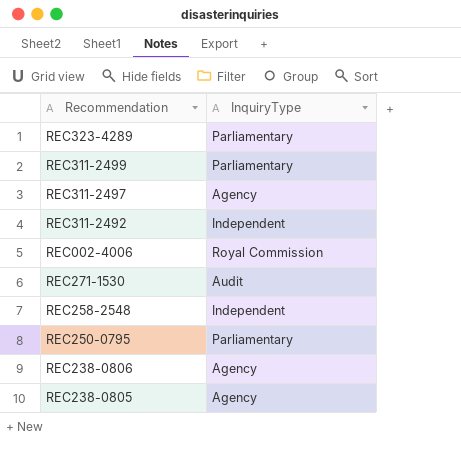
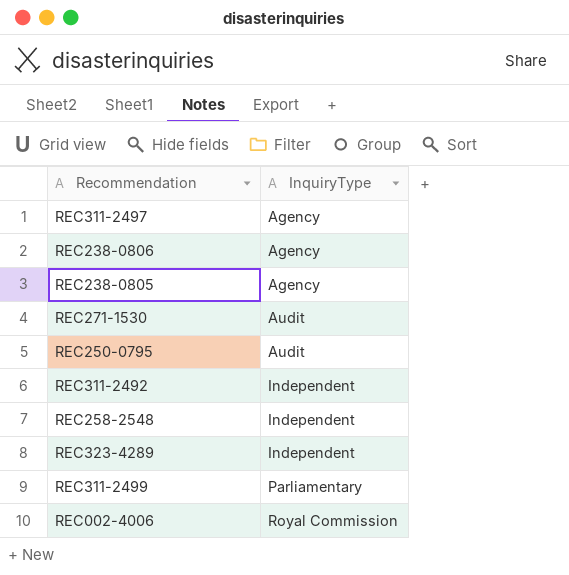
row order: none -> InquiryType ascending
REC250-0795 | InquiryType: Parliamentary -> Audit
REC323-4289 | InquiryType: Parliamentary -> Independent

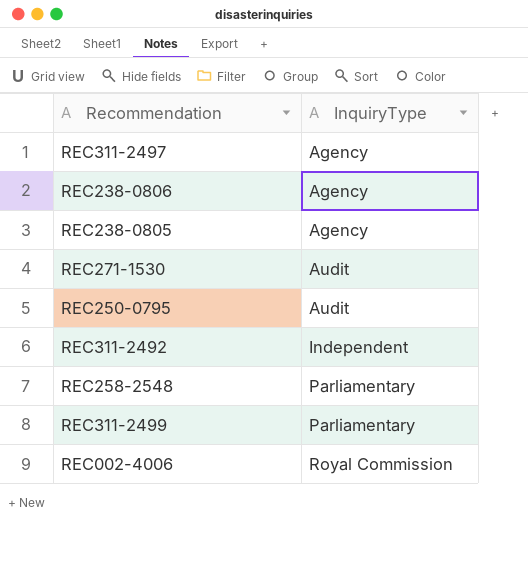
row REC323-4289: Independent -> none
REC258-2548 | InquiryType: Independent -> Parliamentary

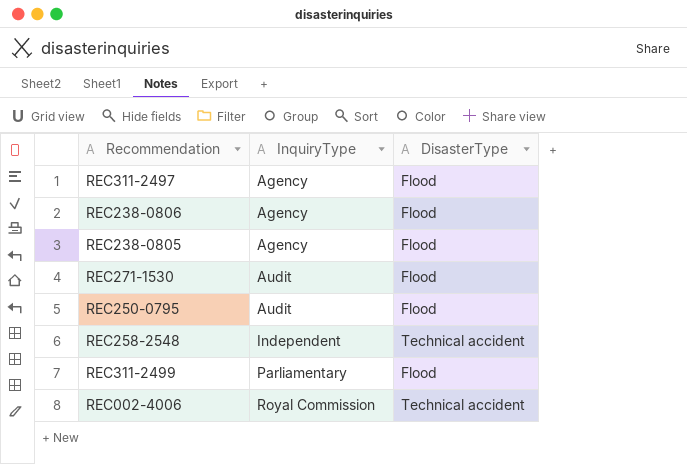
column DisasterType | position: none -> 3
row REC311-2492: Independent -> none
REC258-2548 | InquiryType: Parliamentary -> Independent

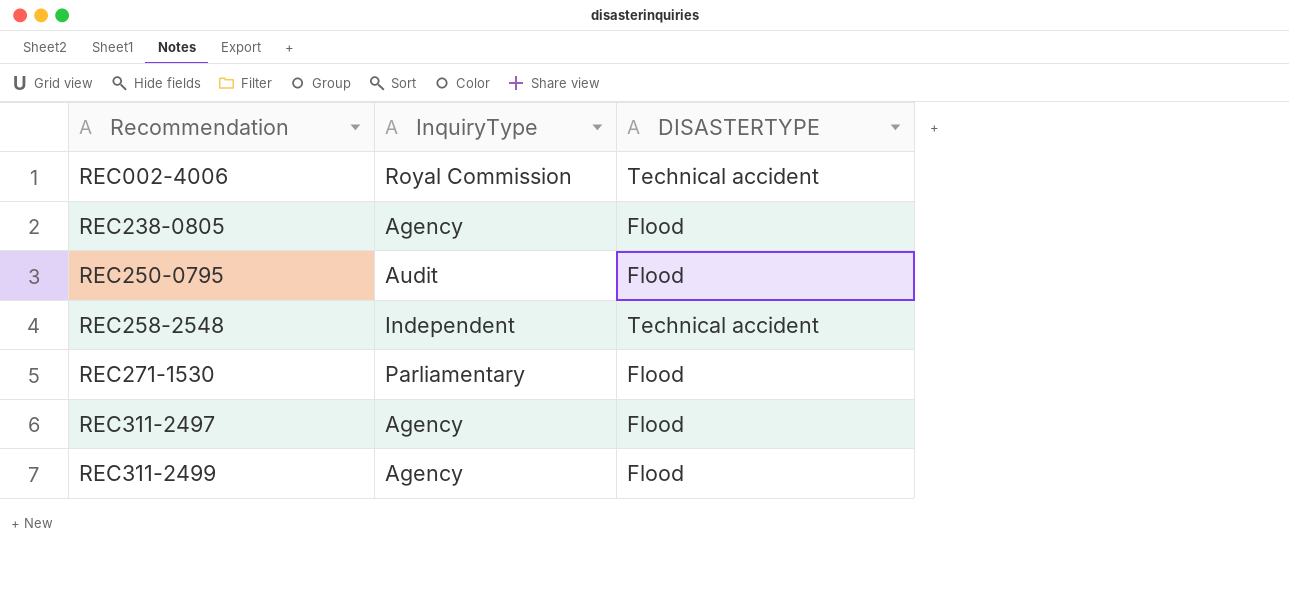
row order: InquiryType ascending -> Recommendation ascending
column name: DisasterType -> DISASTERTYPE
row REC238-0806: Agency | Flood -> none
REC271-1530 | InquiryType: Audit -> Parliamentary
REC311-2499 | InquiryType: Parliamentary -> Agency

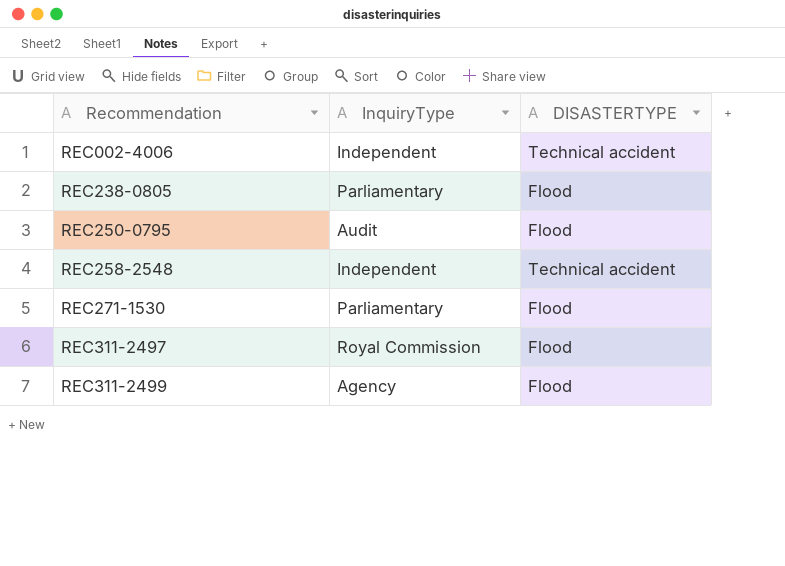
REC002-4006 | InquiryType: Royal Commission -> Independent
REC238-0805 | InquiryType: Agency -> Parliamentary
REC311-2497 | InquiryType: Agency -> Royal Commission

